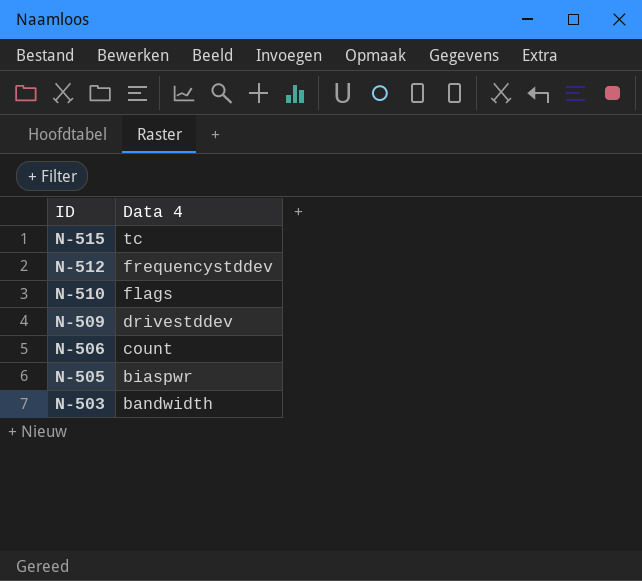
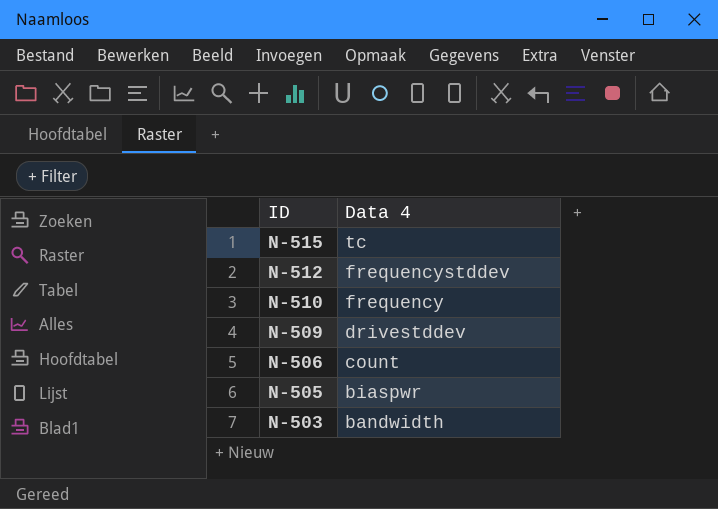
N-510 | Data 4: flags -> frequency

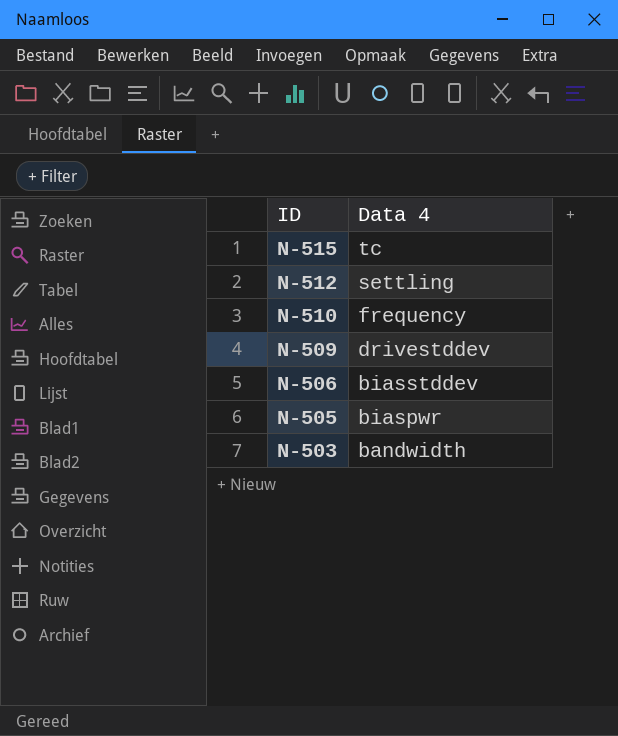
N-512 | Data 4: frequencystddev -> settling
N-506 | Data 4: count -> biasstddev

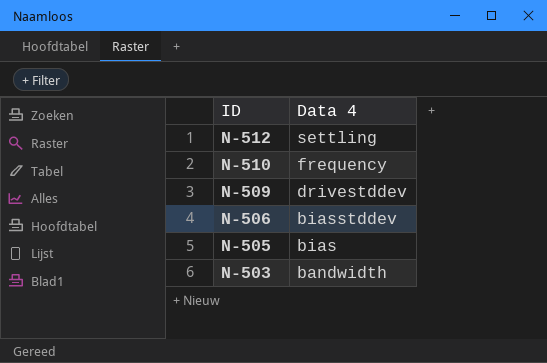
row N-515: tc -> none
N-505 | Data 4: biaspwr -> bias

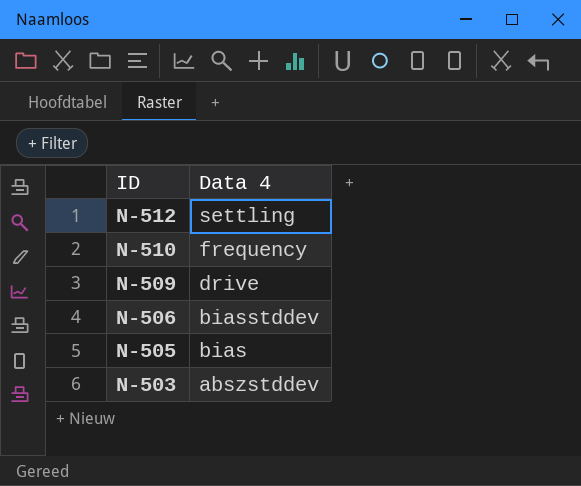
N-509 | Data 4: drivestddev -> drive
N-503 | Data 4: bandwidth -> abszstddev

